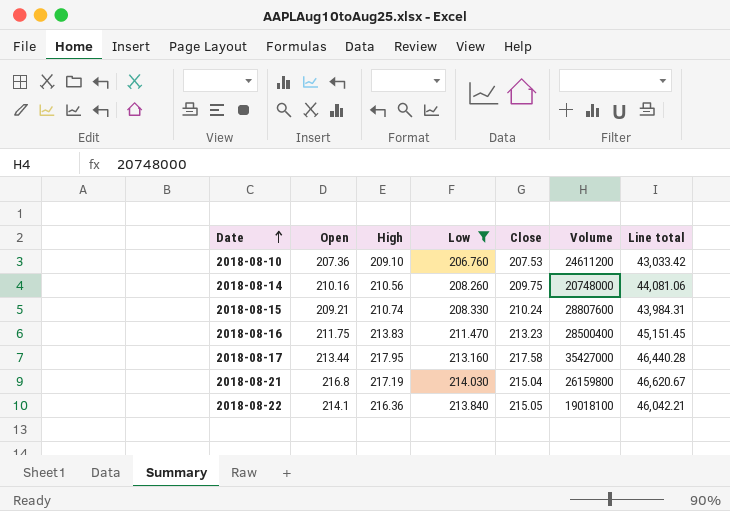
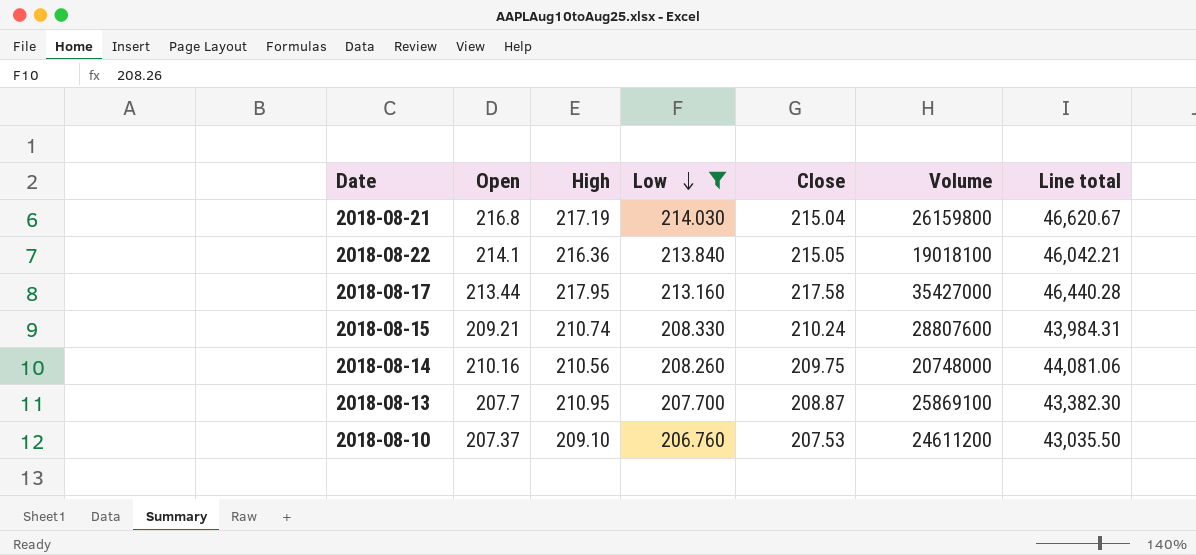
row order: Date ascending -> Low descending
row 2018-08-16: 211.75 | 213.83 | 211.470 | 213.23 | 28500400 | 45,151.45 -> none
row 2018-08-13: none -> 207.7 | 210.95 | 207.700 | 208.87 | 25869100 | 43,382.30
2018-08-10 | Open: 207.36 -> 207.37
2018-08-10 | Line total: 43,033.42 -> 43,035.50

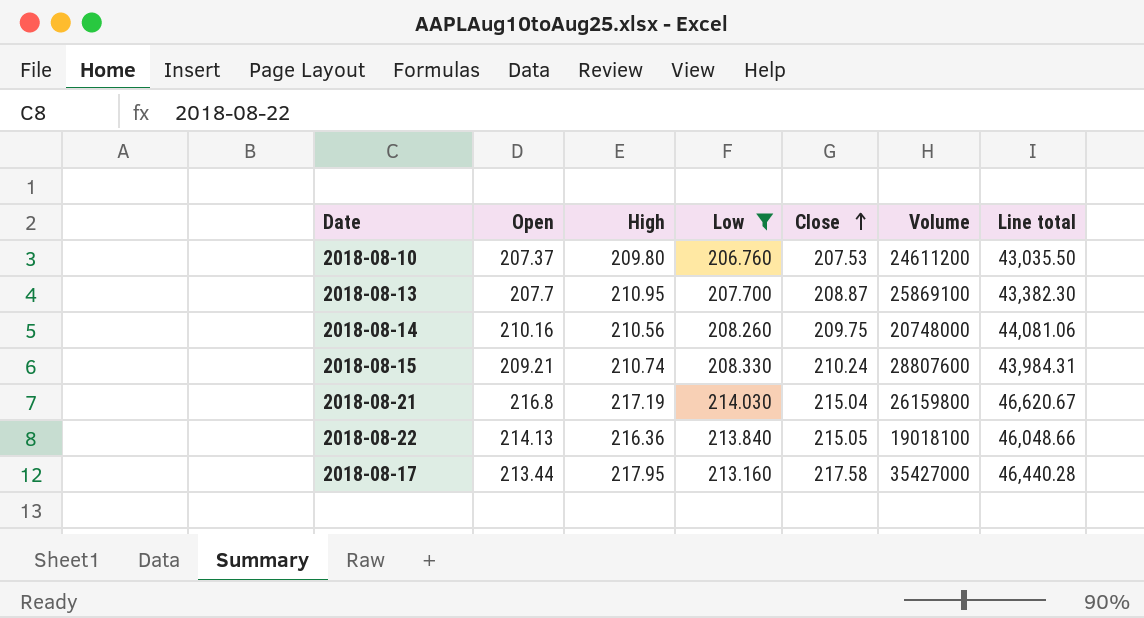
row order: Low descending -> Close ascending
2018-08-10 | High: 209.10 -> 209.80
2018-08-22 | Open: 214.1 -> 214.13
2018-08-22 | Line total: 46,042.21 -> 46,048.66

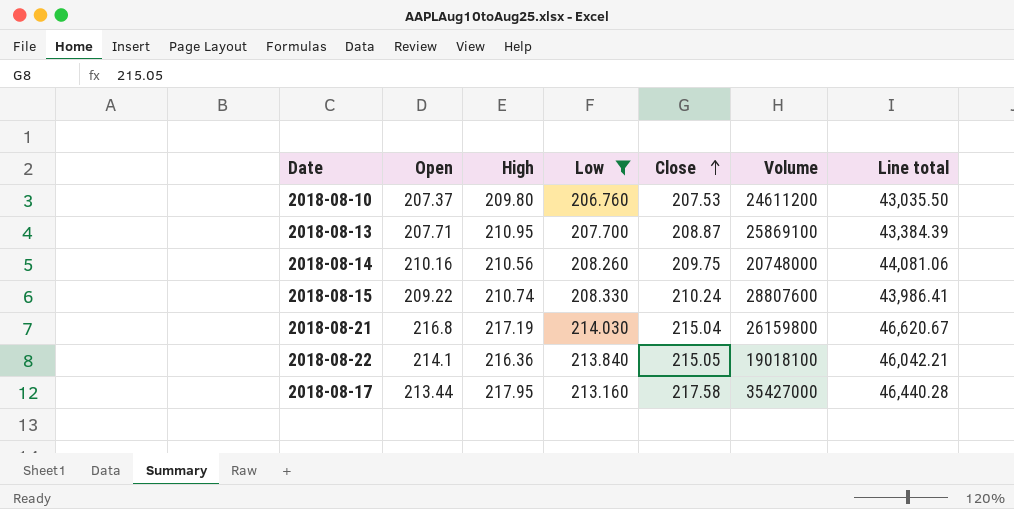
2018-08-13 | Open: 207.7 -> 207.71
2018-08-13 | Line total: 43,382.30 -> 43,384.39
2018-08-15 | Open: 209.21 -> 209.22
2018-08-15 | Line total: 43,984.31 -> 43,986.41
2018-08-22 | Open: 214.13 -> 214.1
2018-08-22 | Line total: 46,048.66 -> 46,042.21

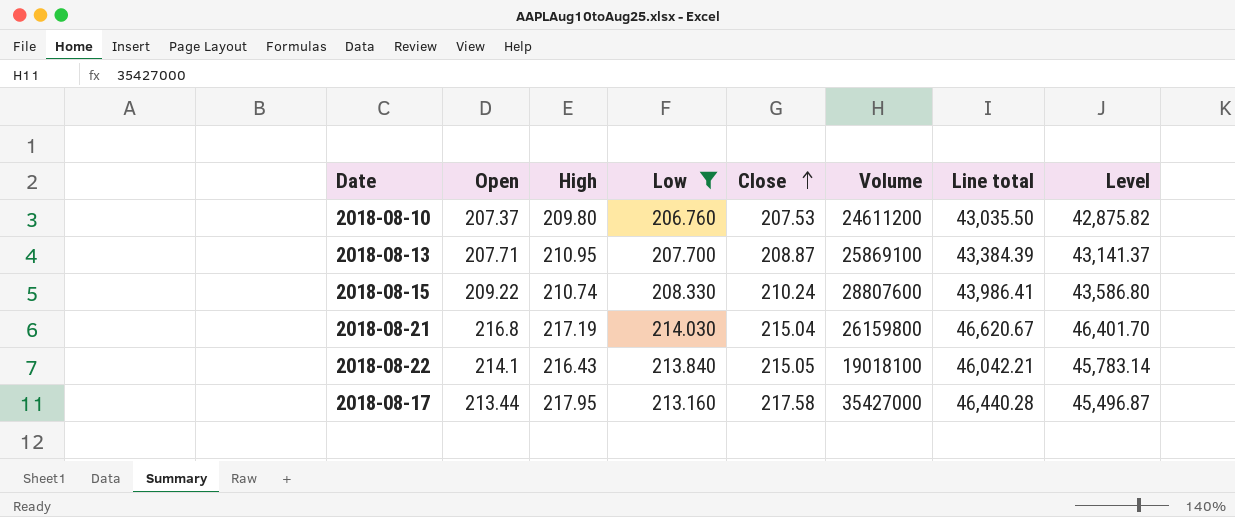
column Level | formula: none -> [Open] * [Low]
row 2018-08-14: 210.16 | 210.56 | 208.260 | 209.75 | 20748000 | 44,081.06 -> none
2018-08-22 | High: 216.36 -> 216.43

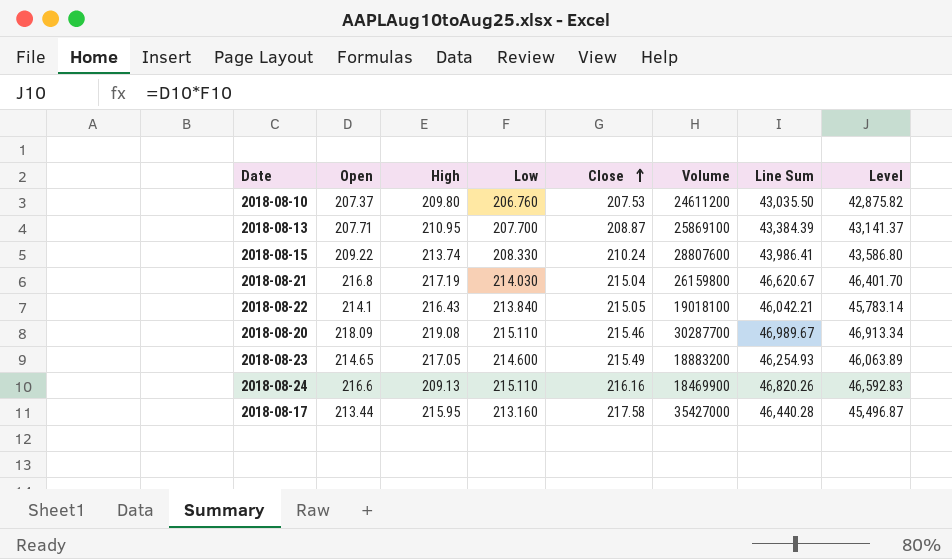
filter: Low <= 214.030 -> none
column name: Line total -> Line Sum
2018-08-15 | High: 210.74 -> 213.74
2018-08-17 | High: 217.95 -> 215.95

